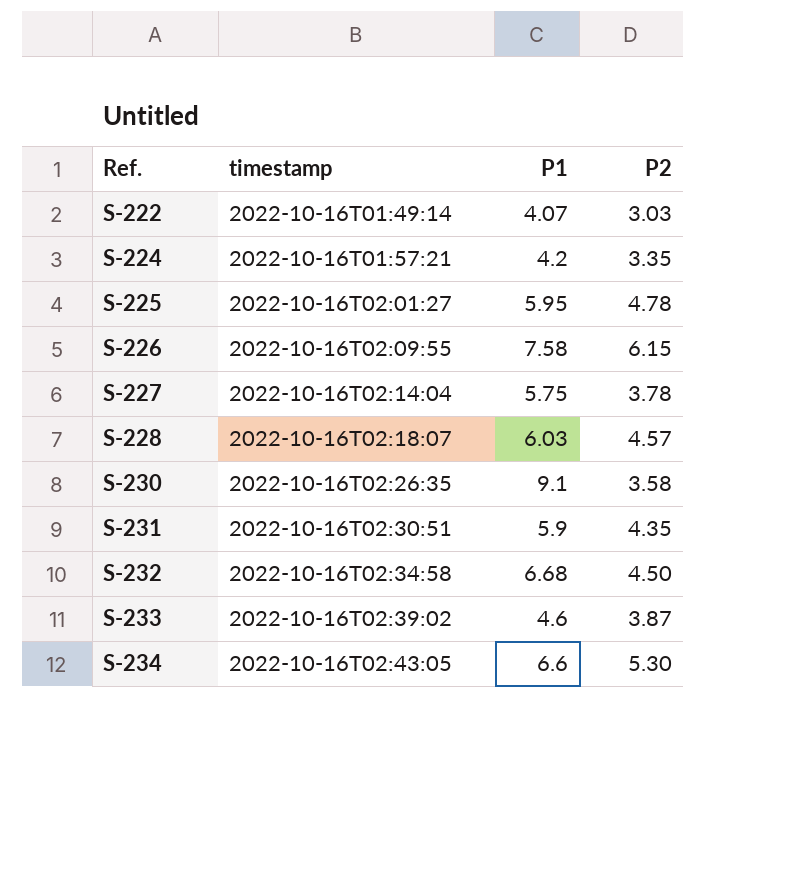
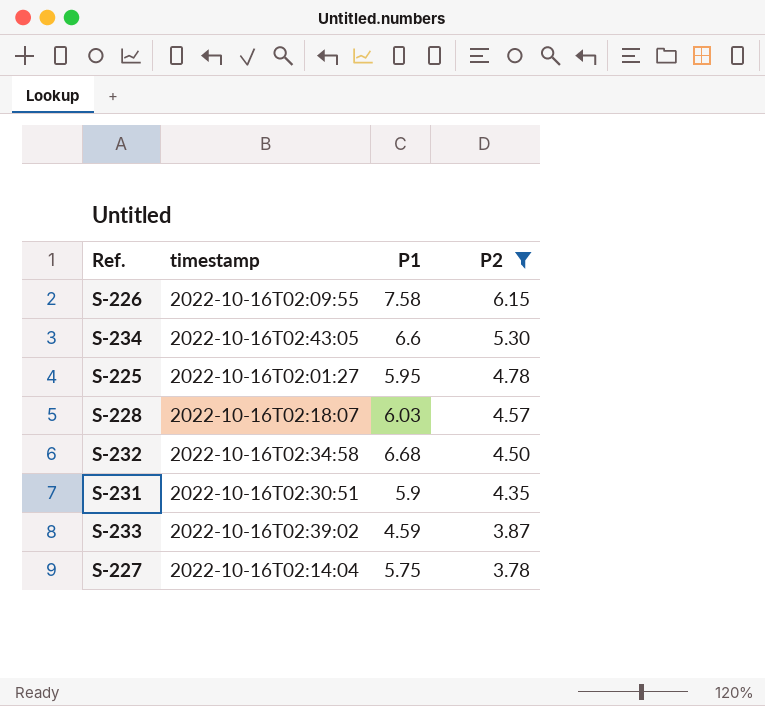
filter: none -> P2 >= 3.78
row order: Ref. ascending -> P2 descending
S-233 | P1: 4.6 -> 4.59

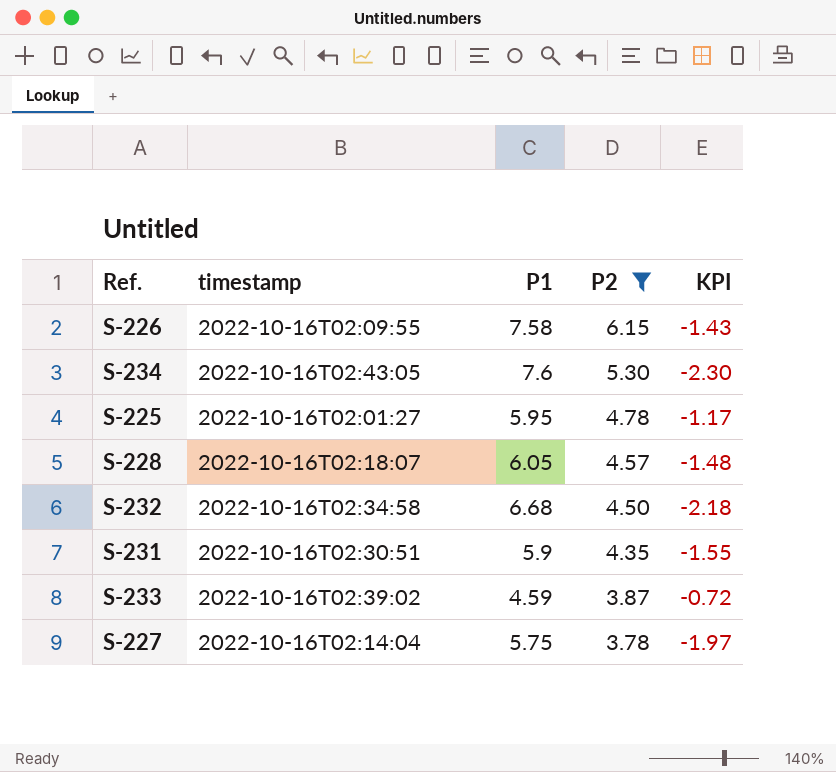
column KPI | formula: none -> [P2] - [P1]
S-234 | P1: 6.6 -> 7.6
S-228 | P1: 6.03 -> 6.05

